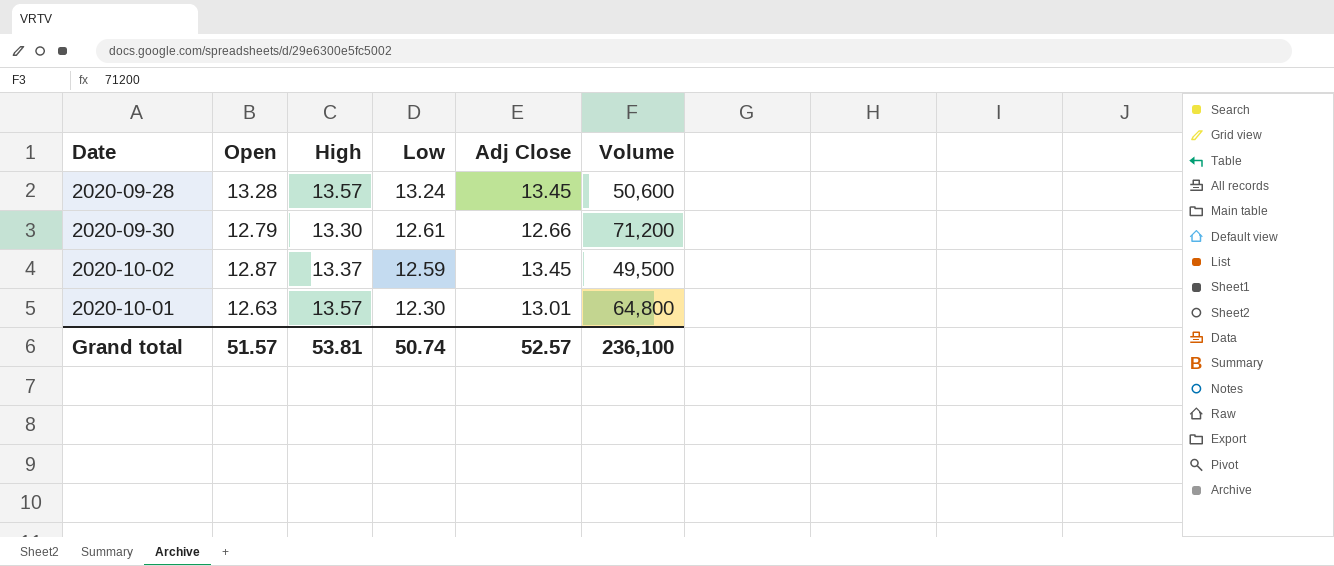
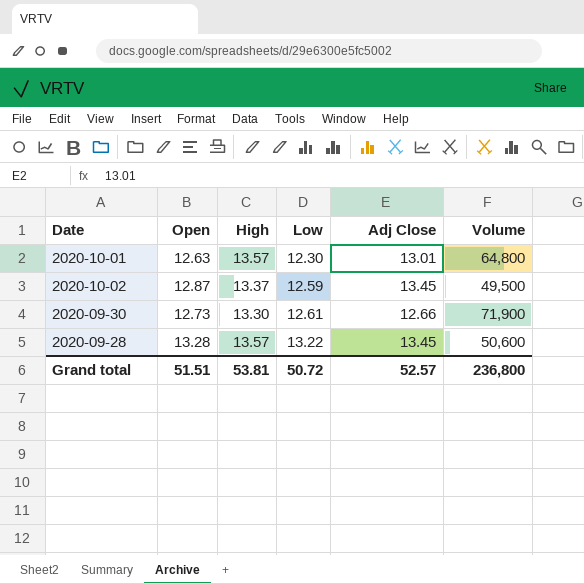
row order: Low descending -> Low ascending
2020-09-30 | Open: 12.79 -> 12.73
2020-09-30 | Volume: 71,200 -> 71,900
2020-09-28 | Low: 13.24 -> 13.22
Grand total | Open: 51.57 -> 51.51
Grand total | Low: 50.74 -> 50.72
Grand total | Volume: 236,100 -> 236,800

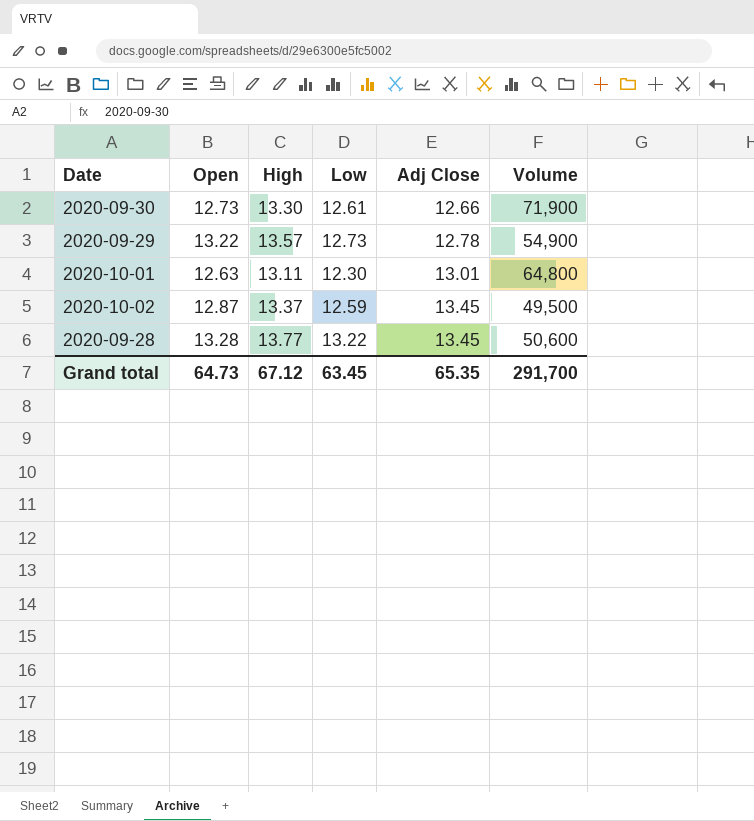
row order: Low ascending -> Adj Close ascending
row 2020-09-29: none -> 13.22 | 13.57 | 12.73 | 12.78 | 54,900
2020-10-01 | High: 13.57 -> 13.11
2020-09-28 | High: 13.57 -> 13.77
Grand total | Open: 51.51 -> 64.73
Grand total | High: 53.81 -> 67.12
Grand total | Low: 50.72 -> 63.45
Grand total | Adj Close: 52.57 -> 65.35
Grand total | Volume: 236,800 -> 291,700

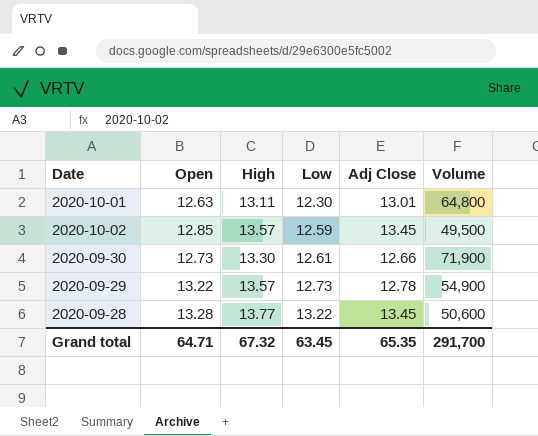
row order: Adj Close ascending -> Low ascending
2020-10-02 | Open: 12.87 -> 12.85
2020-10-02 | High: 13.37 -> 13.57
Grand total | Open: 64.73 -> 64.71
Grand total | High: 67.12 -> 67.32

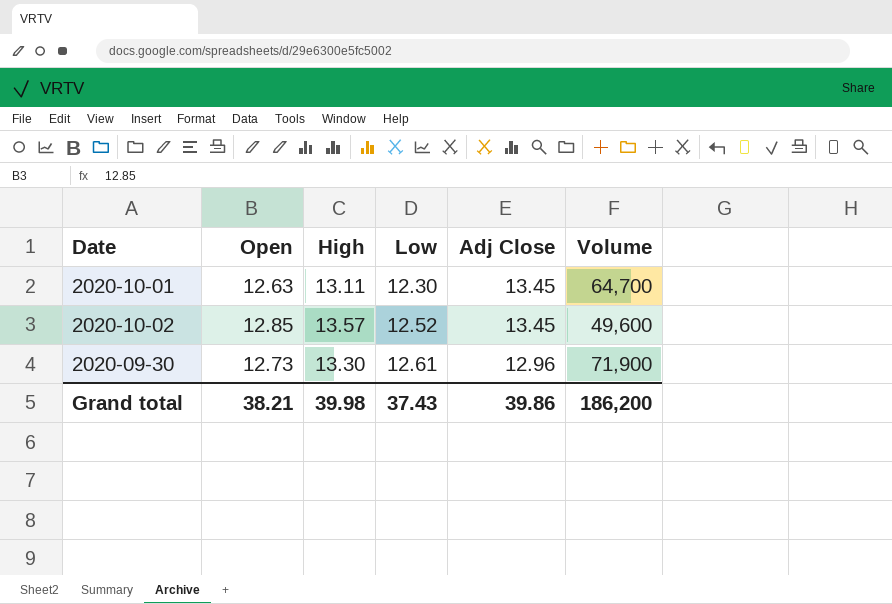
row 2020-09-29: 13.22 | 13.57 | 12.73 | 12.78 | 54,900 -> none
row 2020-09-28: 13.28 | 13.77 | 13.22 | 13.45 | 50,600 -> none
2020-10-01 | Adj Close: 13.01 -> 13.45
2020-10-01 | Volume: 64,800 -> 64,700
2020-10-02 | Low: 12.59 -> 12.52
2020-10-02 | Volume: 49,500 -> 49,600
2020-09-30 | Adj Close: 12.66 -> 12.96
Grand total | Open: 64.71 -> 38.21
Grand total | High: 67.32 -> 39.98
Grand total | Low: 63.45 -> 37.43
Grand total | Adj Close: 65.35 -> 39.86
Grand total | Volume: 291,700 -> 186,200

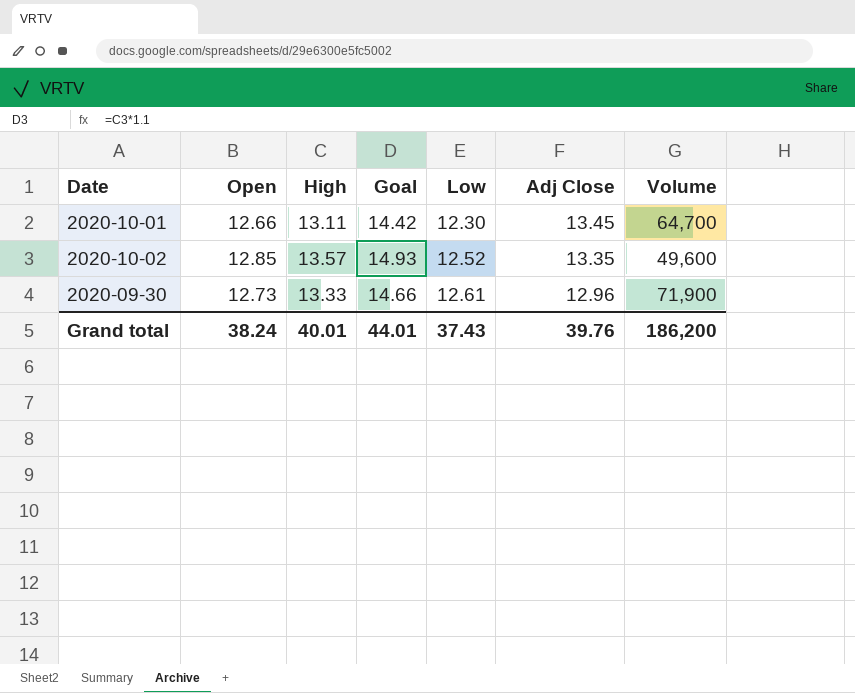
column Goal | formula: none -> [High] * 1.1
2020-10-01 | Open: 12.63 -> 12.66
2020-10-02 | Adj Close: 13.45 -> 13.35
2020-09-30 | High: 13.30 -> 13.33
Grand total | Open: 38.21 -> 38.24
Grand total | High: 39.98 -> 40.01
Grand total | Adj Close: 39.86 -> 39.76

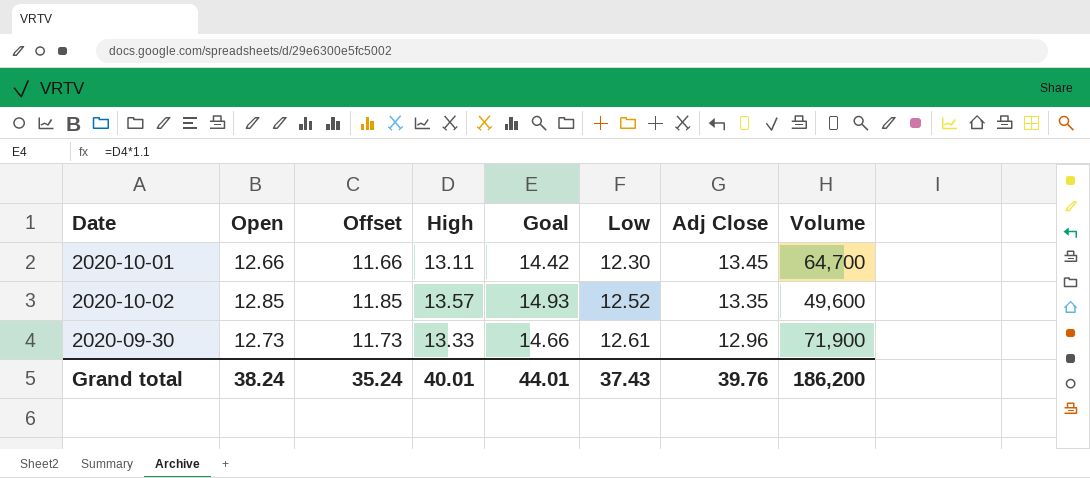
column Offset | formula: none -> [Open] - 1

